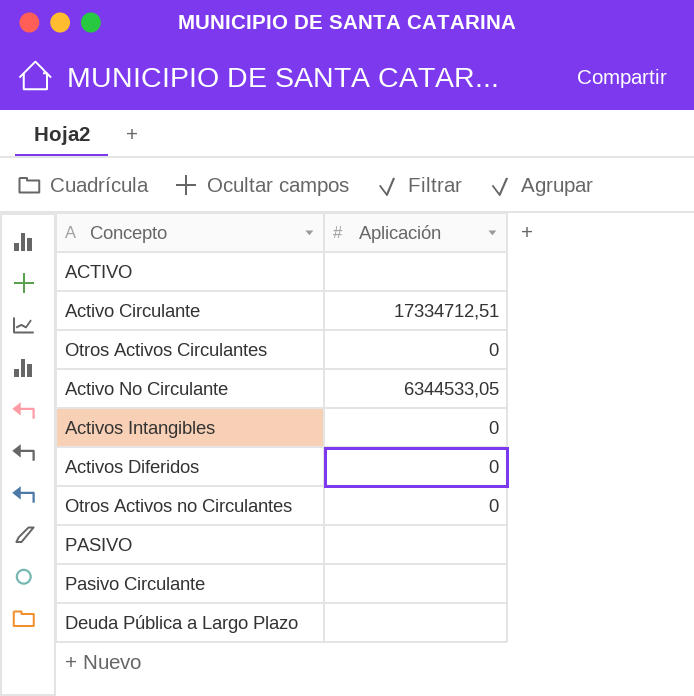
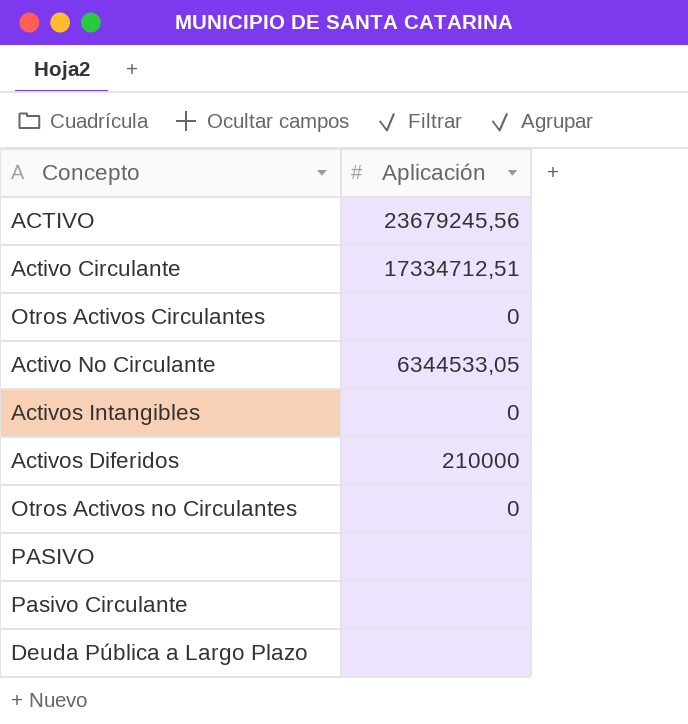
ACTIVO | Aplicación: none -> 23679245,56
Activos Diferidos | Aplicación: 0 -> 210000

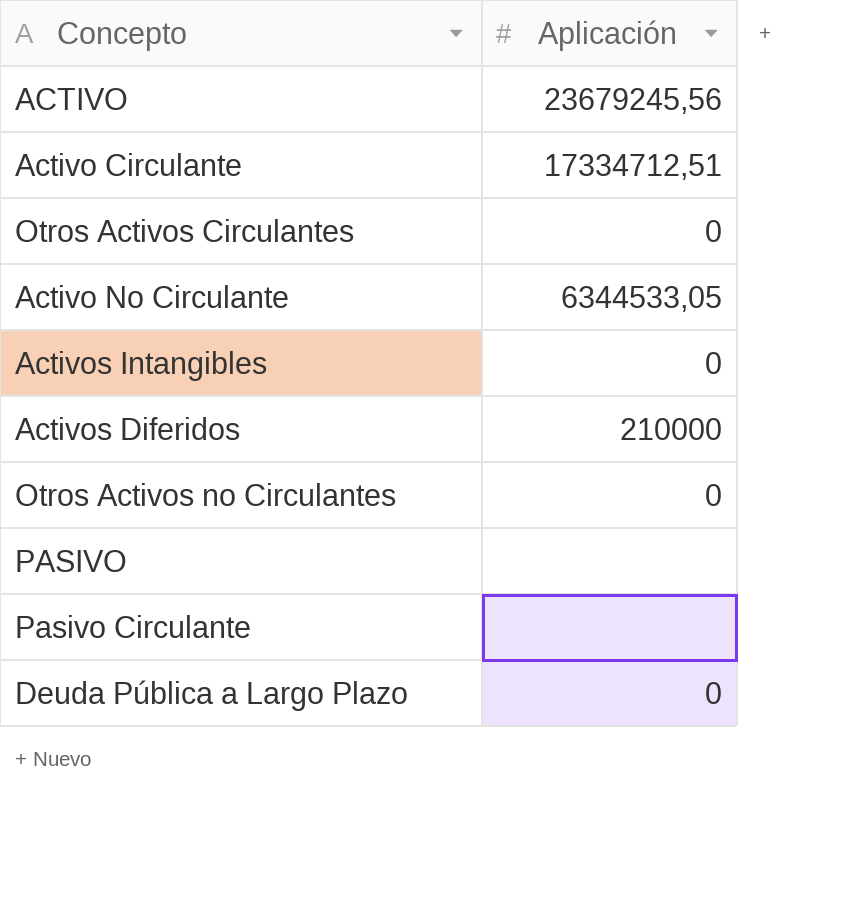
Deuda Pública a Largo Plazo | Aplicación: none -> 0

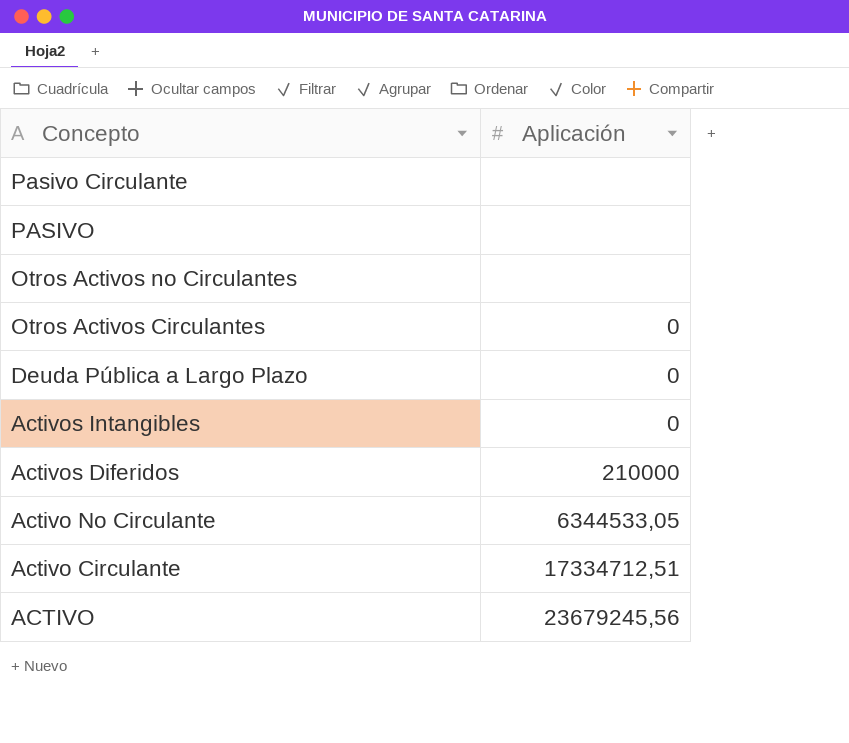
row order: none -> Concepto descending
Otros Activos no Circulantes | Aplicación: 0 -> none

